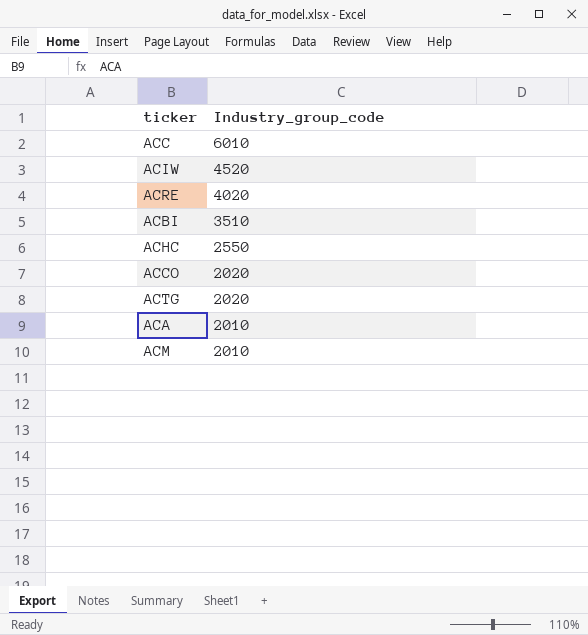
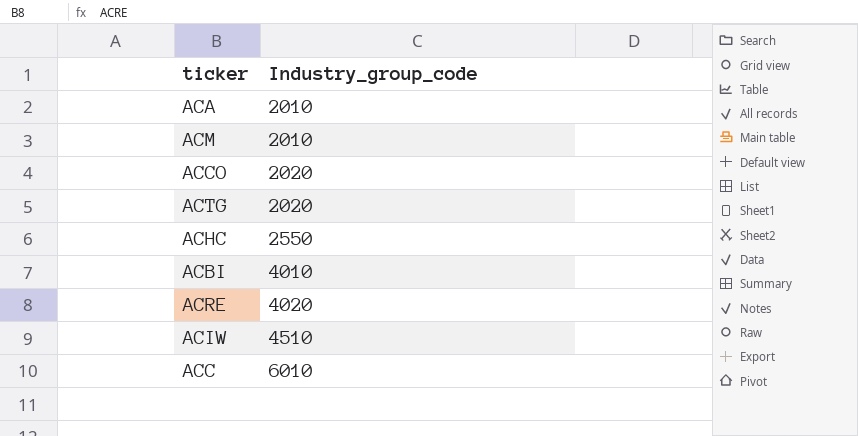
row order: Industry_group_code descending -> Industry_group_code ascending
ACBI | Industry_group_code: 3510 -> 4010
ACIW | Industry_group_code: 4520 -> 4510

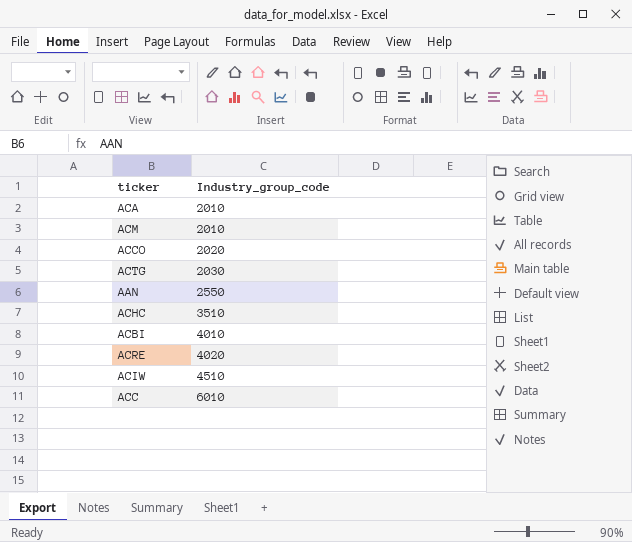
ACTG | Industry_group_code: 2020 -> 2030
row AAN: none -> 2550
ACHC | Industry_group_code: 2550 -> 3510

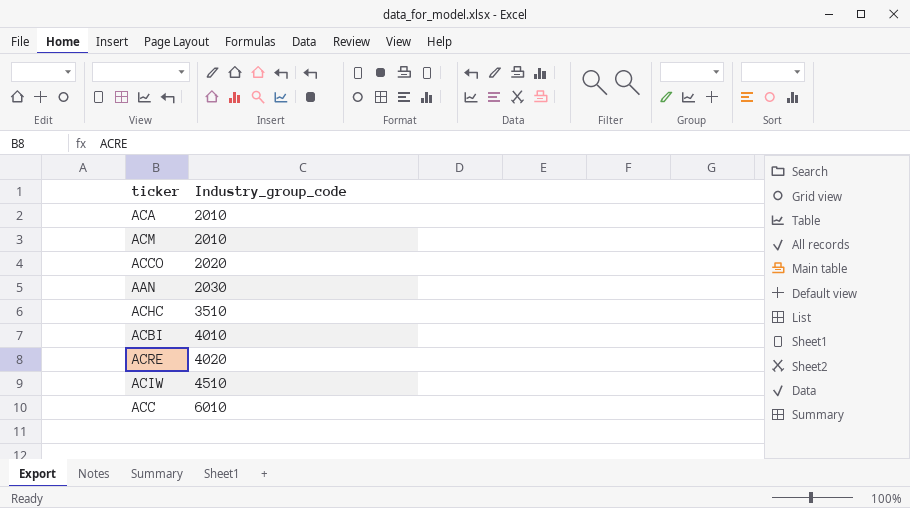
row ACTG: 2030 -> none
AAN | Industry_group_code: 2550 -> 2030

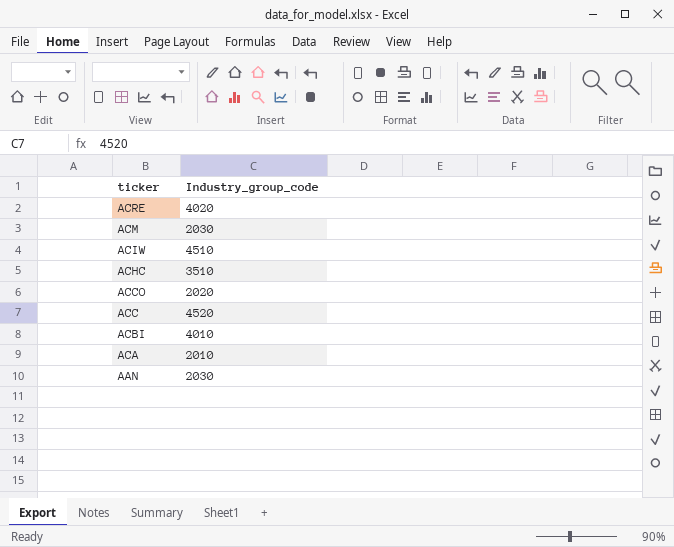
row order: Industry_group_code ascending -> ticker descending
ACM | Industry_group_code: 2010 -> 2030
ACC | Industry_group_code: 6010 -> 4520

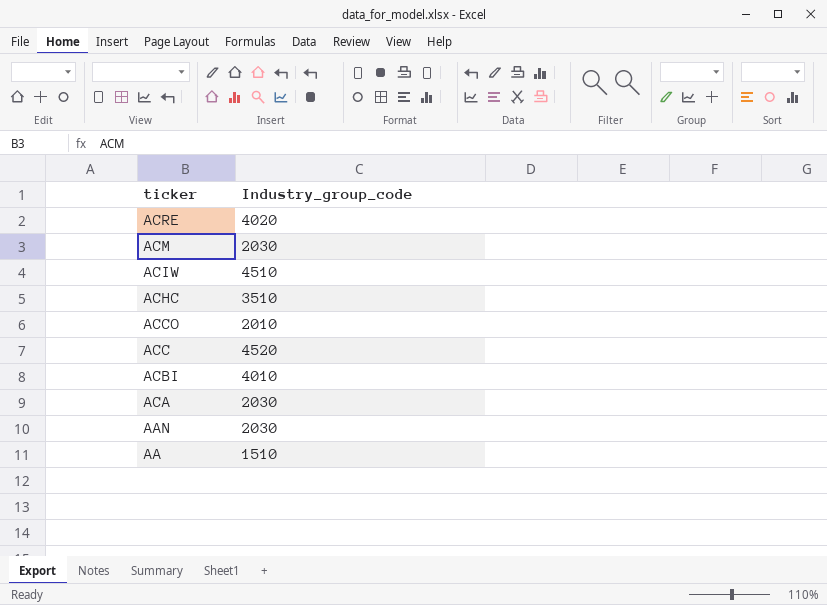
ACCO | Industry_group_code: 2020 -> 2010
ACA | Industry_group_code: 2010 -> 2030
row AA: none -> 1510

